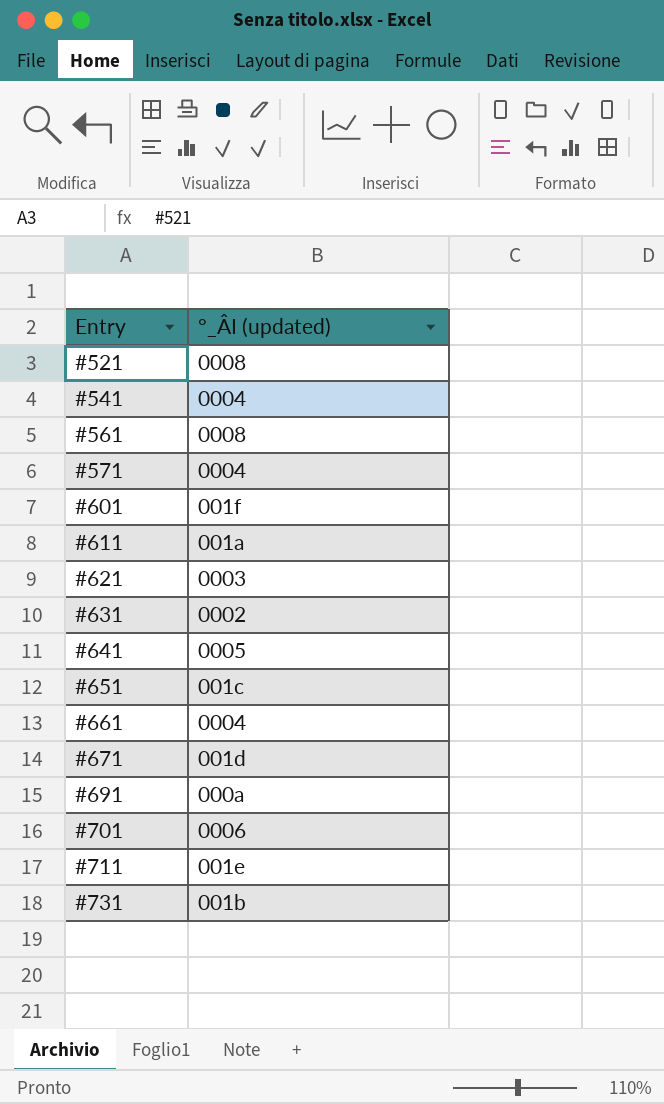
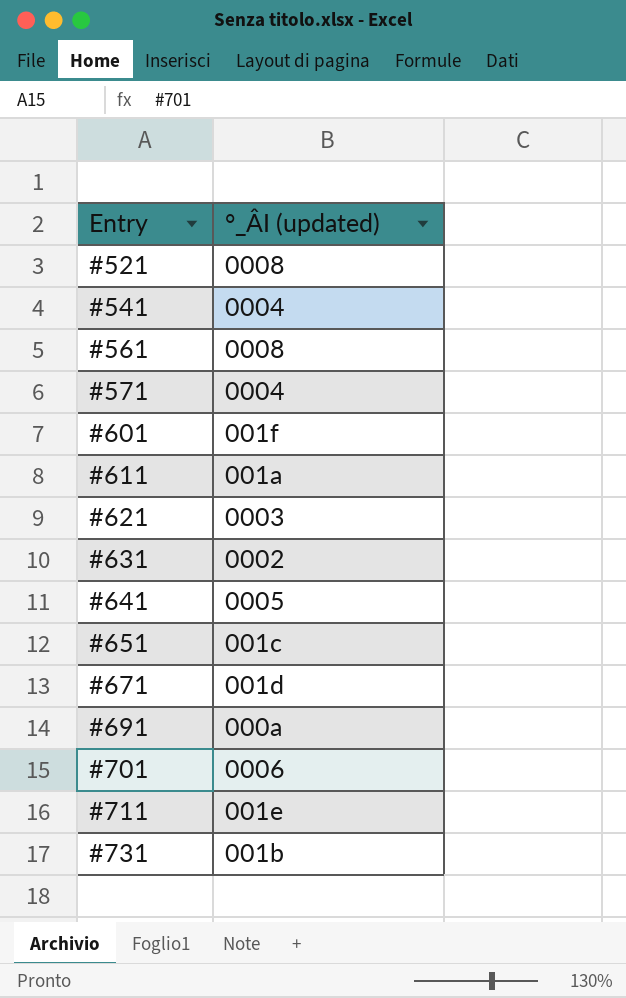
row #661: 0004 -> none

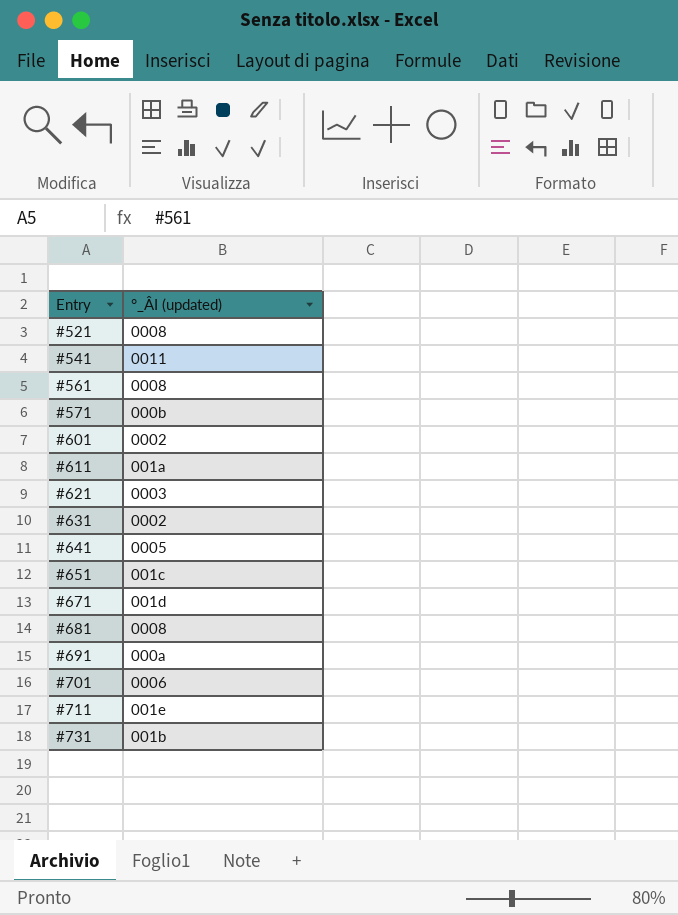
#541 | °_ÂI (updated): 0004 -> 0011
#571 | °_ÂI (updated): 0004 -> 000b
#601 | °_ÂI (updated): 001f -> 0002
row #681: none -> 0008

